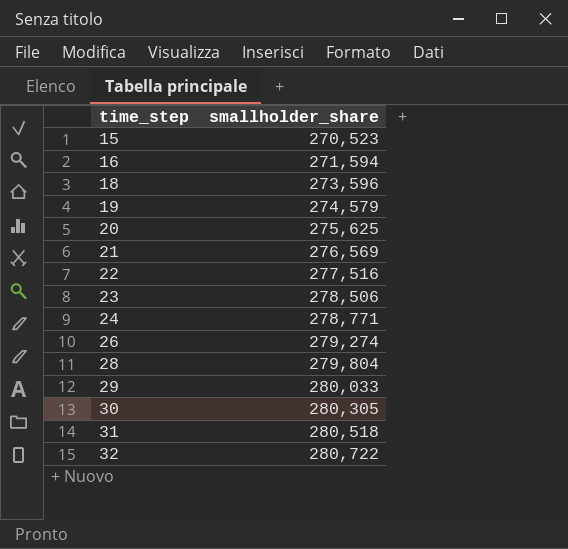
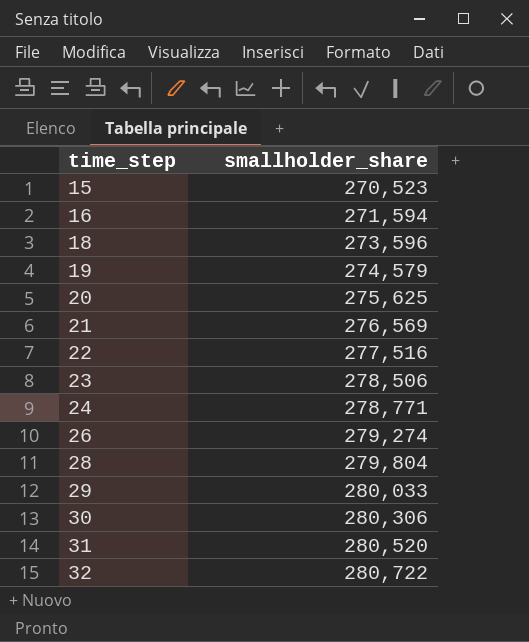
30 | smallholder_share: 280,305 -> 280,306
31 | smallholder_share: 280,518 -> 280,520

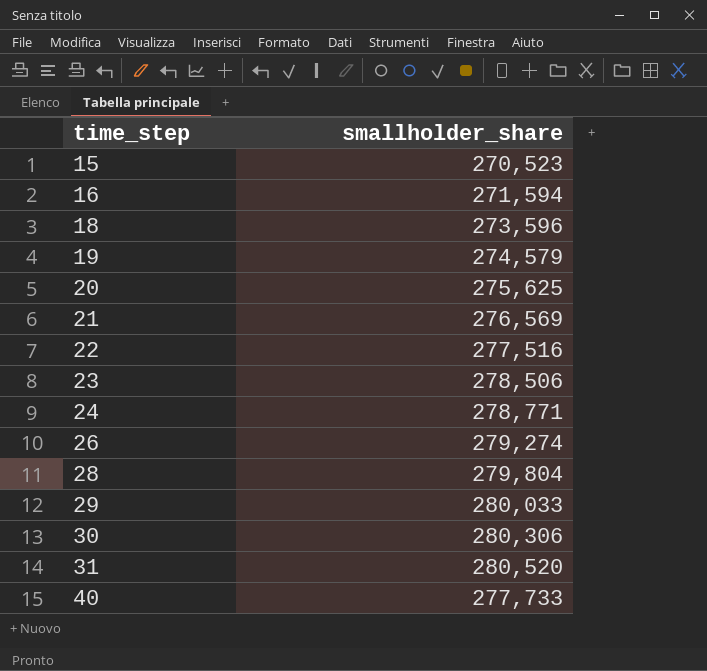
row 32: 280,722 -> none
row 40: none -> 277,733

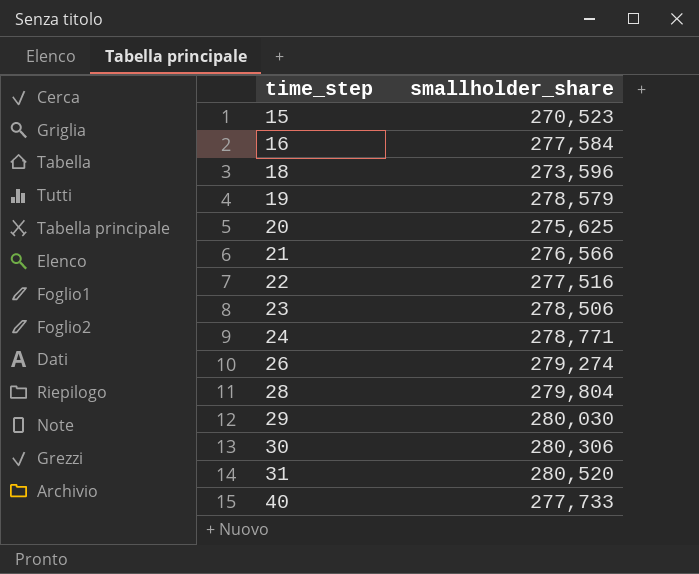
16 | smallholder_share: 271,594 -> 277,584
19 | smallholder_share: 274,579 -> 278,579
21 | smallholder_share: 276,569 -> 276,566
29 | smallholder_share: 280,033 -> 280,030

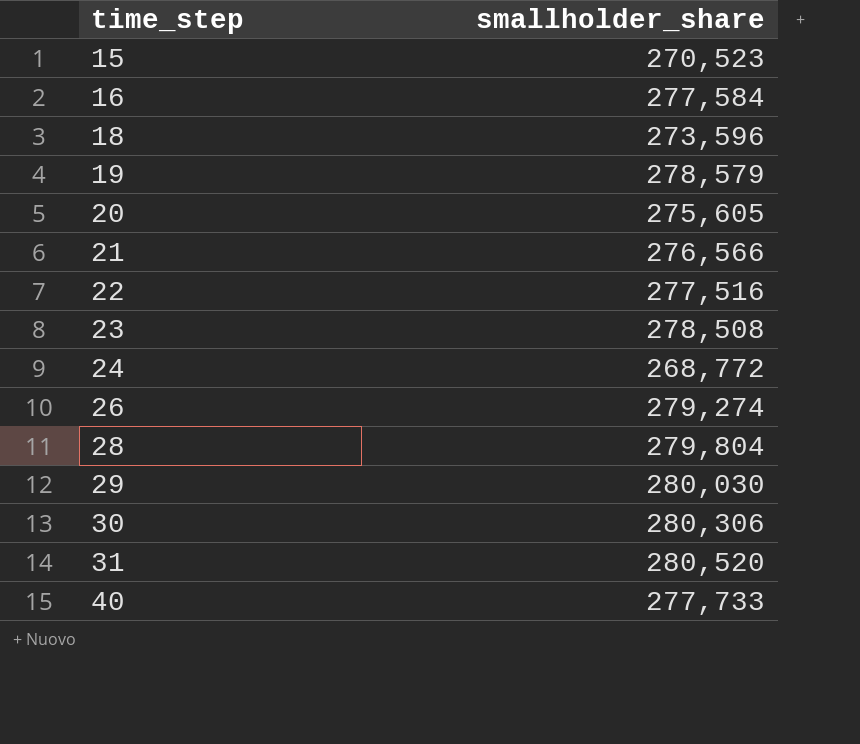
20 | smallholder_share: 275,625 -> 275,605
23 | smallholder_share: 278,506 -> 278,508
24 | smallholder_share: 278,771 -> 268,772

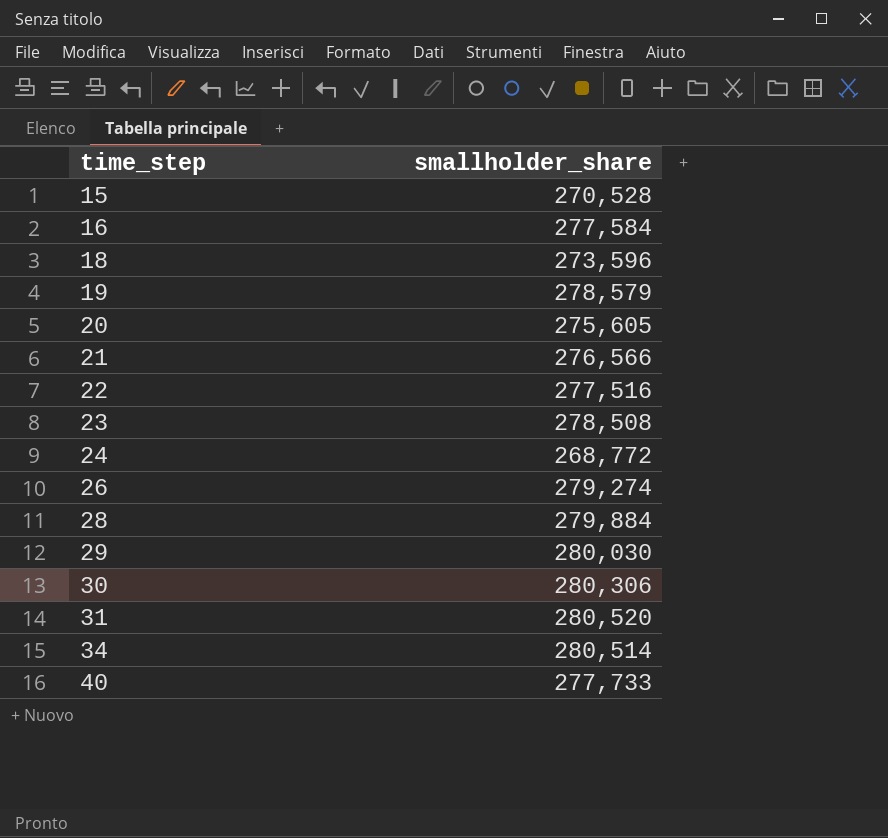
15 | smallholder_share: 270,523 -> 270,528
28 | smallholder_share: 279,804 -> 279,884
row 34: none -> 280,514

